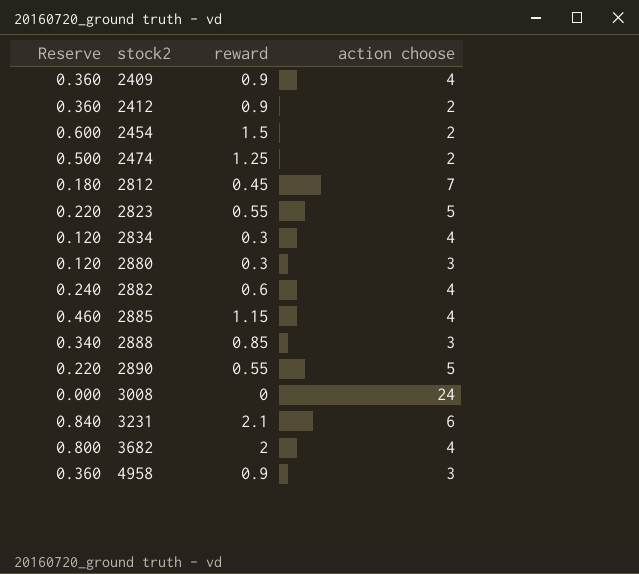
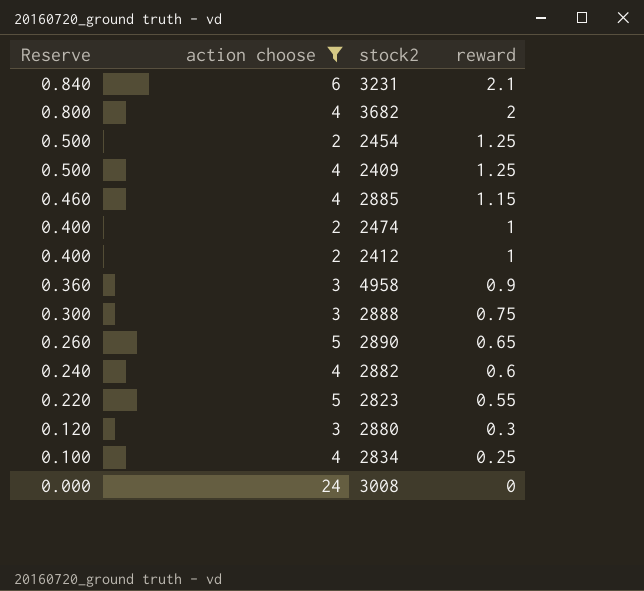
filter: none -> action choose != 7
row order: stock2 ascending -> Reserve descending
column action choose | position: 4 -> 2
2454 | Reserve: 0.600 -> 0.500
2454 | reward: 1.5 -> 1.25
2409 | Reserve: 0.360 -> 0.500
2409 | reward: 0.9 -> 1.25
2474 | Reserve: 0.500 -> 0.400
2474 | reward: 1.25 -> 1
2412 | Reserve: 0.360 -> 0.400
2412 | reward: 0.9 -> 1
2888 | Reserve: 0.340 -> 0.300
2888 | reward: 0.85 -> 0.75
2890 | Reserve: 0.220 -> 0.260
2890 | reward: 0.55 -> 0.65
2834 | Reserve: 0.120 -> 0.100
2834 | reward: 0.3 -> 0.25

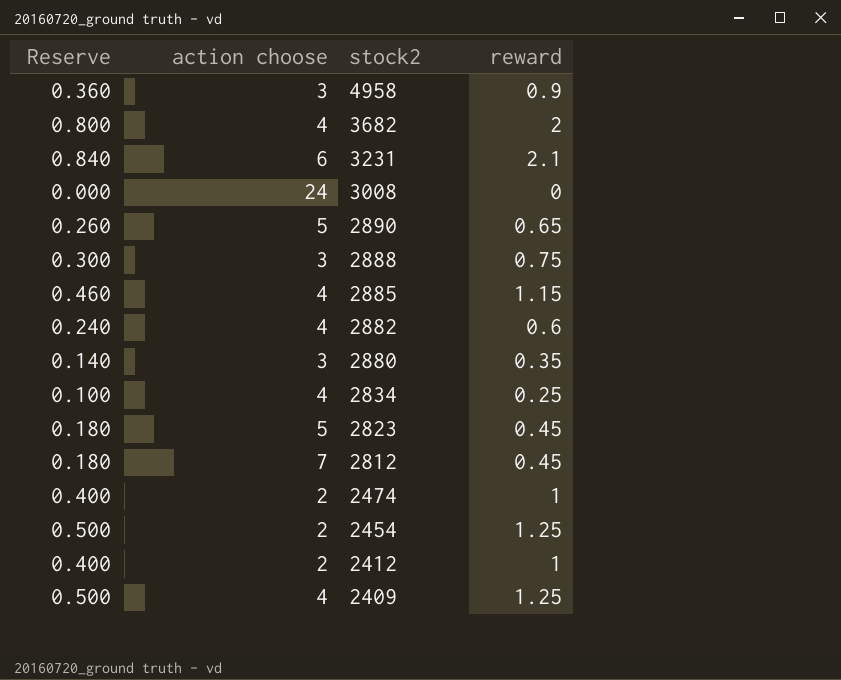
filter: action choose != 7 -> none
row order: Reserve descending -> stock2 descending
2880 | Reserve: 0.120 -> 0.140
2880 | reward: 0.3 -> 0.35
2823 | Reserve: 0.220 -> 0.180
2823 | reward: 0.55 -> 0.45

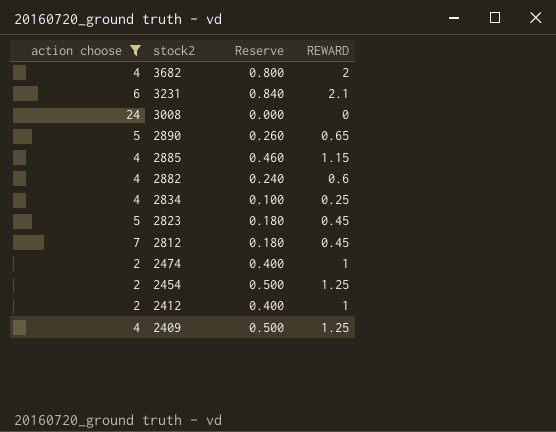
filter: none -> action choose != 3
column Reserve | position: 1 -> 3
column name: reward -> REWARD

